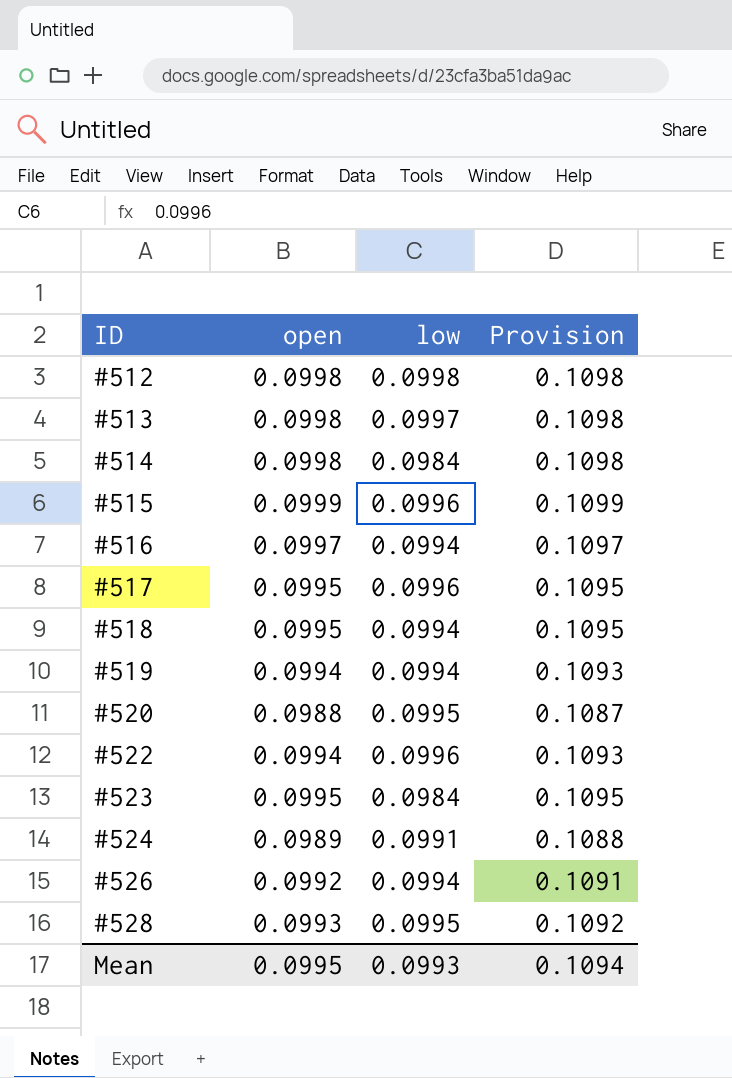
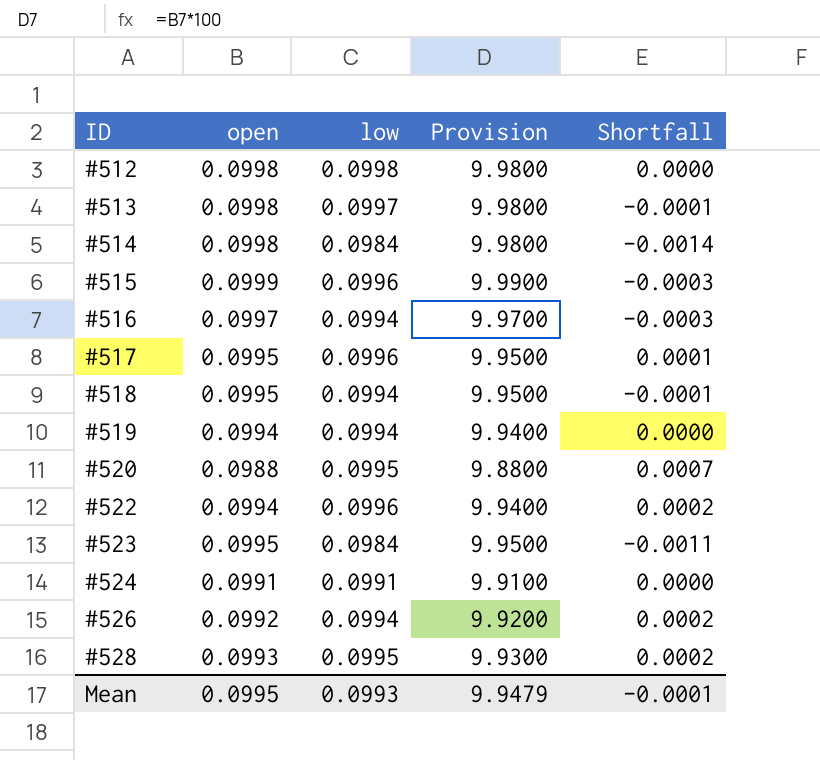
column Provision | formula: [open] * 1.1 -> [open] * 100
column Shortfall | formula: none -> [low] - [open]
#524 | open: 0.0989 -> 0.0991
Mean | Provision: 0.1094 -> 9.9479

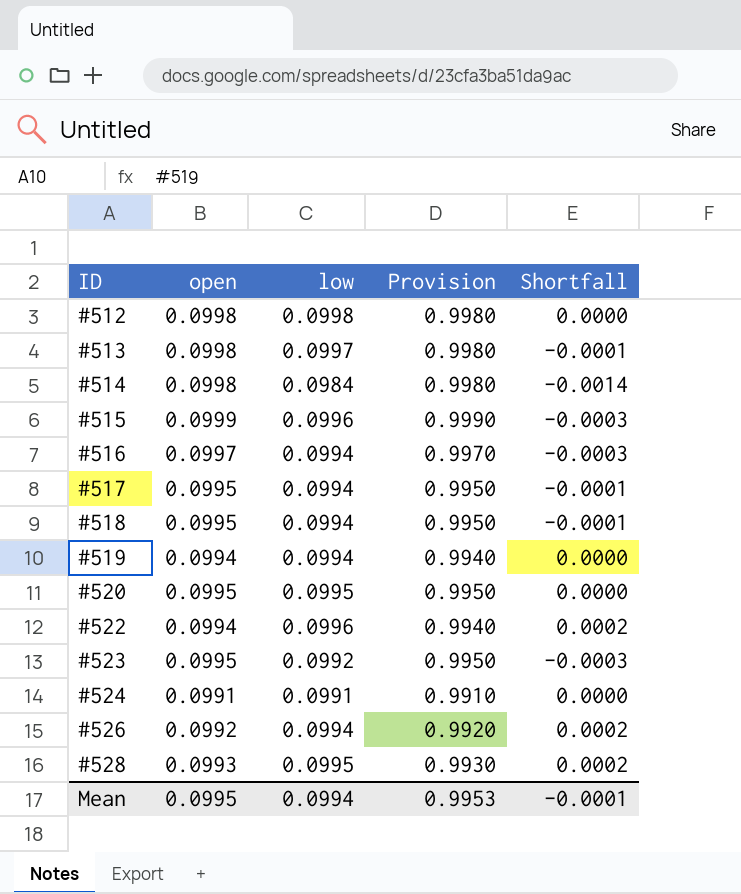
column Provision | formula: [open] * 100 -> [open] * 10
#517 | low: 0.0996 -> 0.0994
#517 | Shortfall: 0.0001 -> -0.0001
#520 | open: 0.0988 -> 0.0995
#520 | Shortfall: 0.0007 -> 0.0000
#523 | low: 0.0984 -> 0.0992
#523 | Shortfall: -0.0011 -> -0.0003
Mean | low: 0.0993 -> 0.0994
Mean | Provision: 9.9479 -> 0.9953

